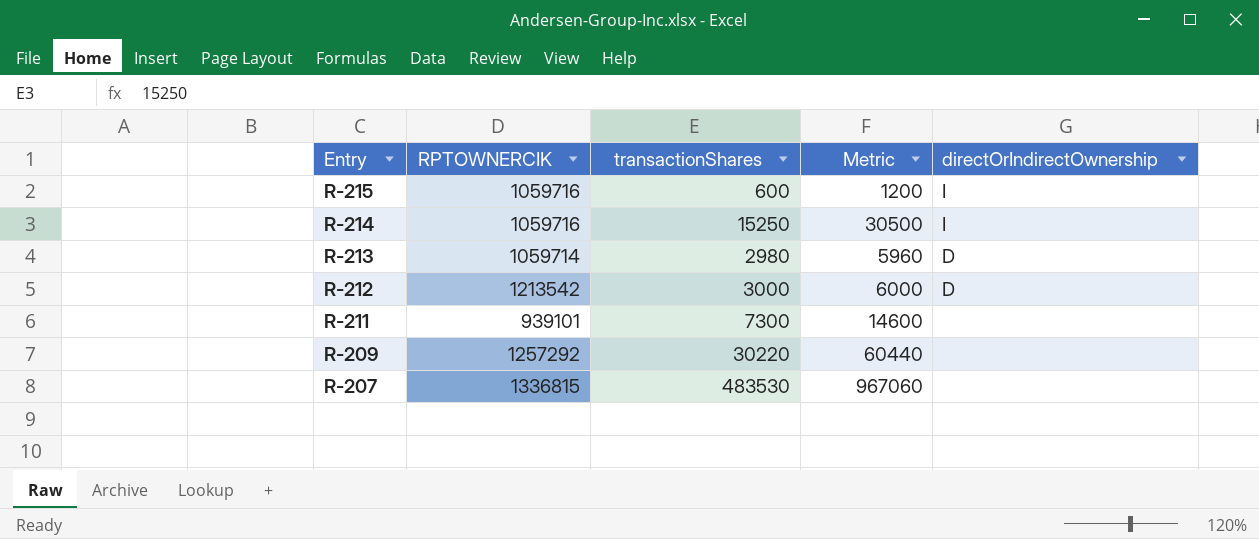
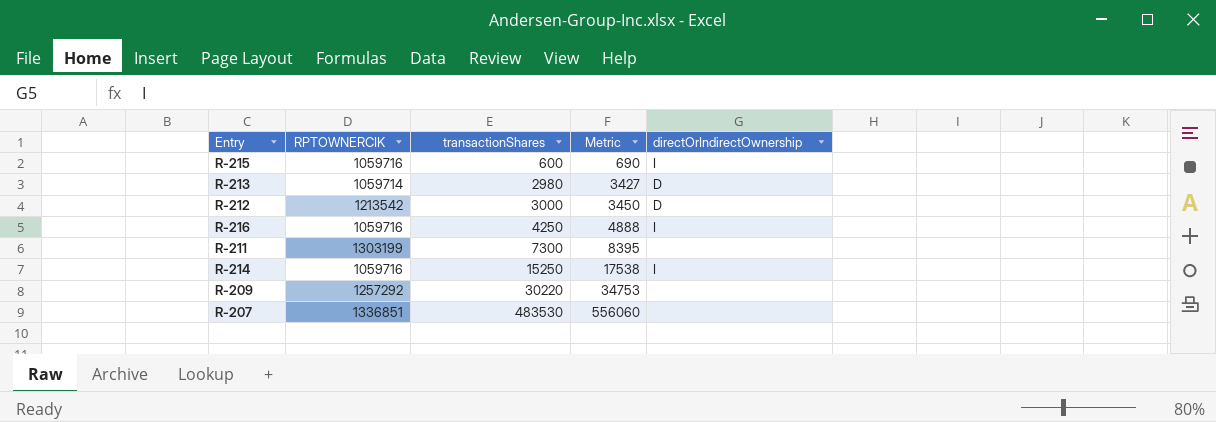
row order: Entry descending -> transactionShares ascending
column Metric | formula: [transactionShares] * 2 -> [transactionShares] * 1.15
row R-216: none -> 1059716 | 4250 | 4888 | I
R-211 | RPTOWNERCIK: 939101 -> 1303199
R-207 | RPTOWNERCIK: 1336815 -> 1336851

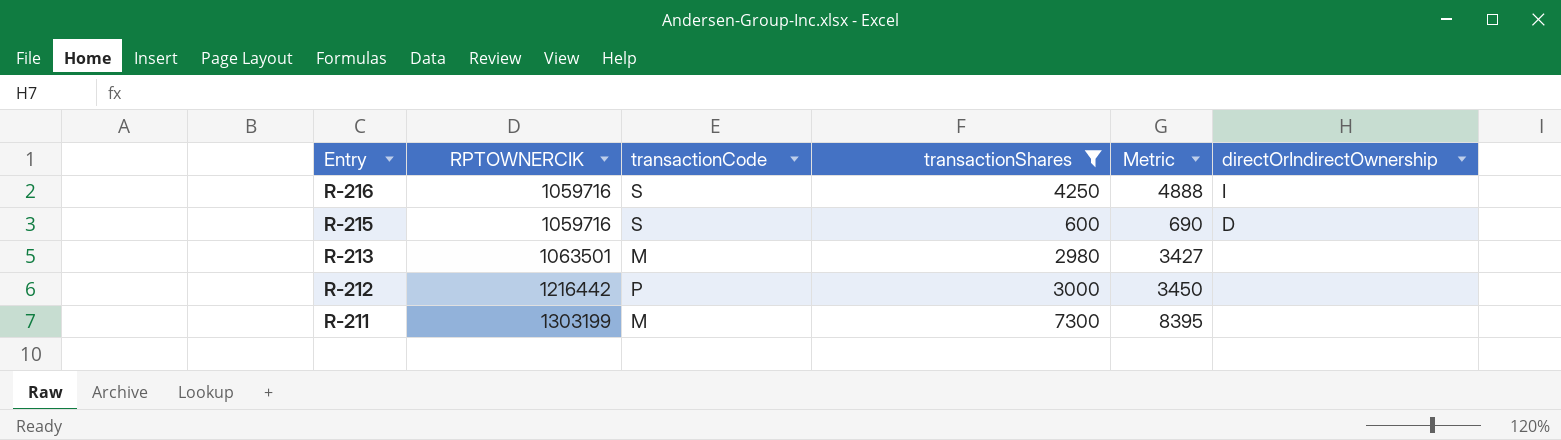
filter: none -> transactionShares <= 7300
row order: transactionShares ascending -> Entry descending
column transactionCode | position: none -> 3
R-215 | directOrIndirectOwnership: I -> D
R-213 | RPTOWNERCIK: 1059714 -> 1063501
R-213 | directOrIndirectOwnership: D -> none
R-212 | RPTOWNERCIK: 1213542 -> 1216442
R-212 | directOrIndirectOwnership: D -> none

